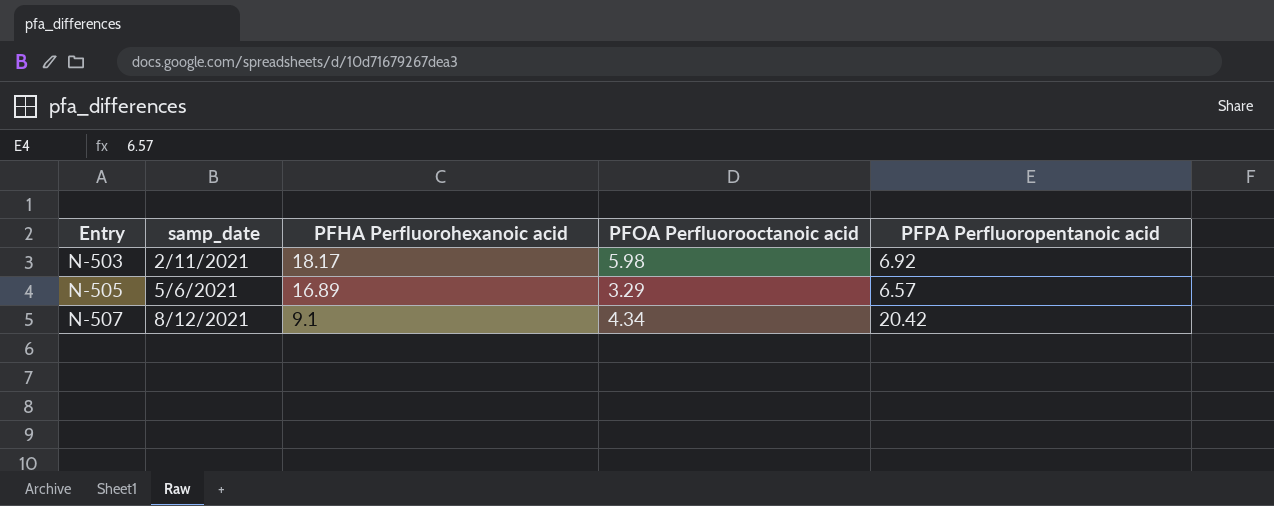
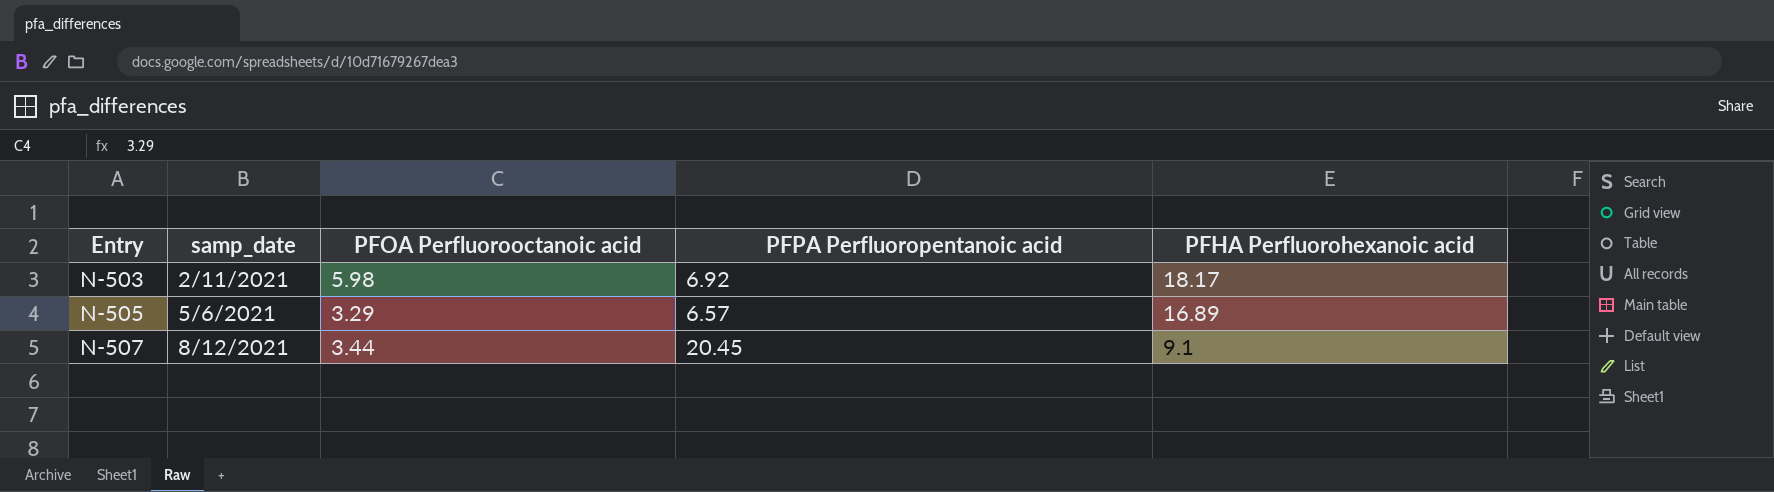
column PFHA Perfluorohexanoic acid | position: 3 -> 5
N-507 | PFOA Perfluorooctanoic acid: 4.34 -> 3.44
N-507 | PFPA Perfluoropentanoic acid: 20.42 -> 20.45

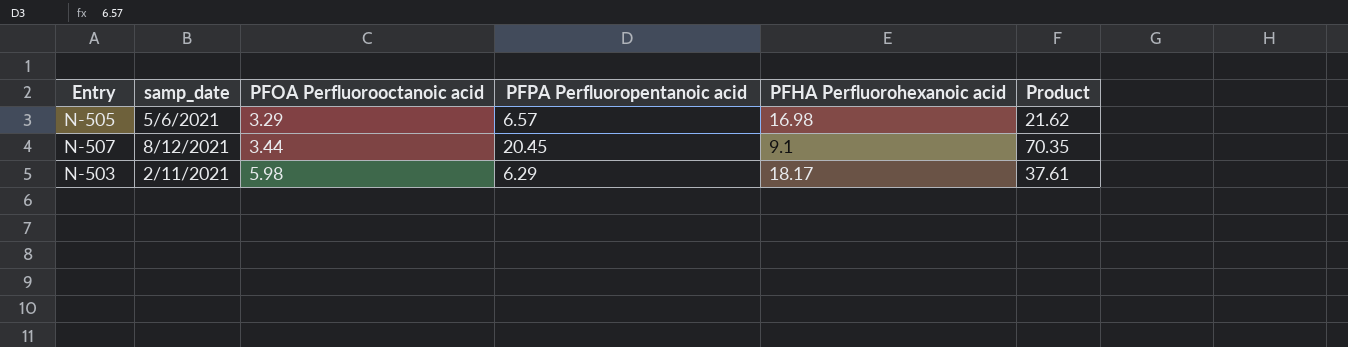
row order: Entry ascending -> PFOA Perfluorooctanoic acid ascending
column Product | formula: none -> [PFOA Perfluorooctanoic acid] * [PFPA Perfluoropentanoic acid]
N-505 | PFHA Perfluorohexanoic acid: 16.89 -> 16.98
N-503 | PFPA Perfluoropentanoic acid: 6.92 -> 6.29

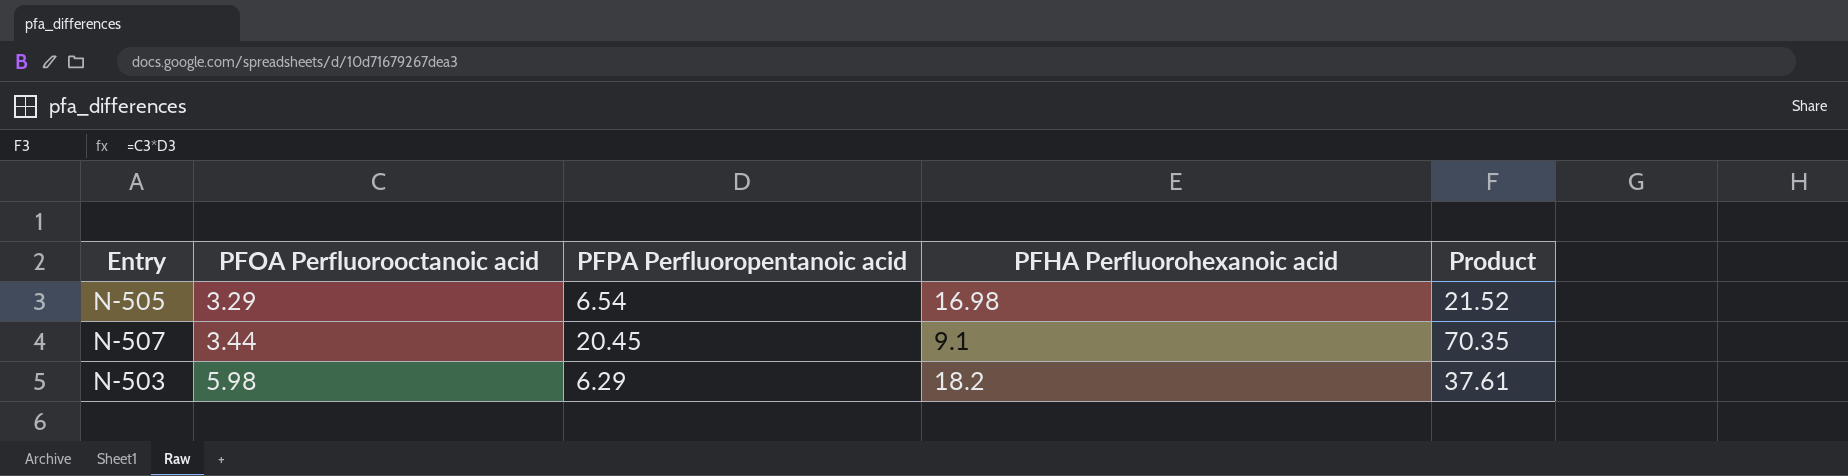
column samp_date | position: 2 -> none
N-505 | PFPA Perfluoropentanoic acid: 6.57 -> 6.54
N-505 | Product: 21.62 -> 21.52
N-503 | PFHA Perfluorohexanoic acid: 18.17 -> 18.2

